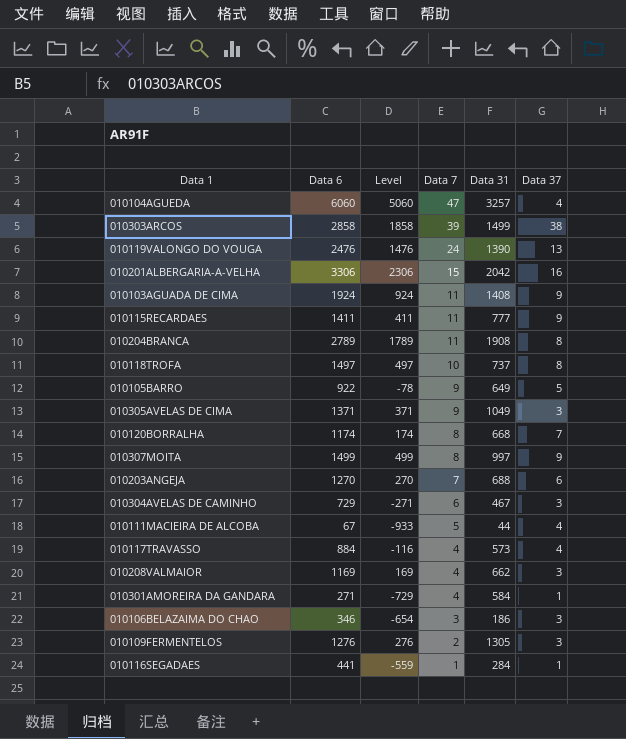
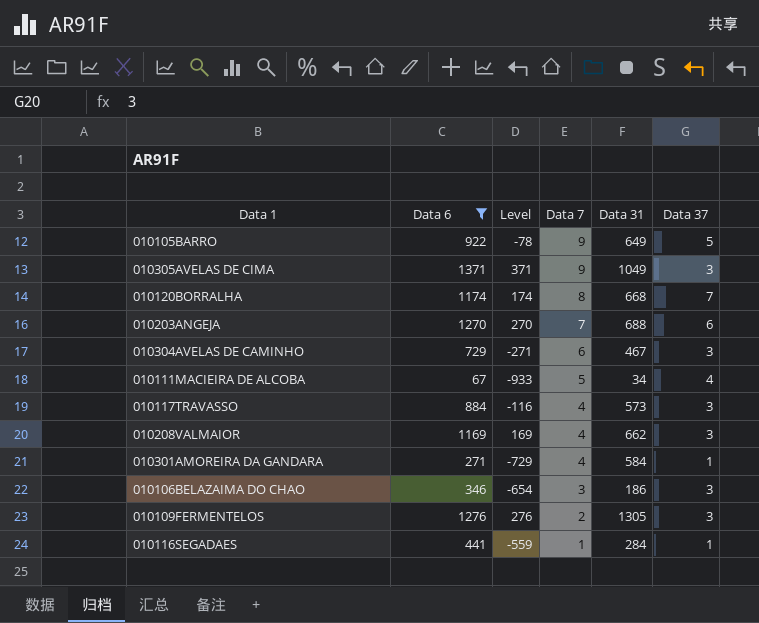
filter: none -> Data 6 <= 1371
010111MACIEIRA DE ALCOBA | Data 31: 44 -> 34
010117TRAVASSO | Data 37: 4 -> 3

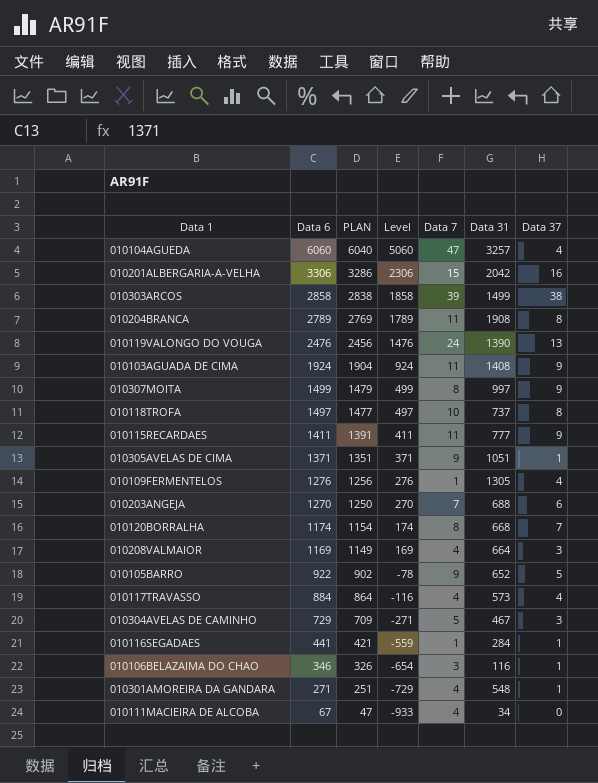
filter: Data 6 <= 1371 -> none
row order: Data 7 descending -> Data 6 descending
column PLAN | formula: none -> [Data 6] - 20
010305AVELAS DE CIMA | Data 31: 1049 -> 1051
010305AVELAS DE CIMA | Data 37: 3 -> 1
010109FERMENTELOS | Data 7: 2 -> 1
010109FERMENTELOS | Data 37: 3 -> 4
010208VALMAIOR | Data 31: 662 -> 664
010105BARRO | Data 31: 649 -> 652
010117TRAVASSO | Data 37: 3 -> 4
010304AVELAS DE CAMINHO | Data 7: 6 -> 5
010106BELAZAIMA DO CHAO | Data 31: 186 -> 116
010106BELAZAIMA DO CHAO | Data 37: 3 -> 1
010301AMOREIRA DA GANDARA | Data 31: 584 -> 548
010111MACIEIRA DE ALCOBA | Data 7: 5 -> 4
010111MACIEIRA DE ALCOBA | Data 37: 4 -> 0

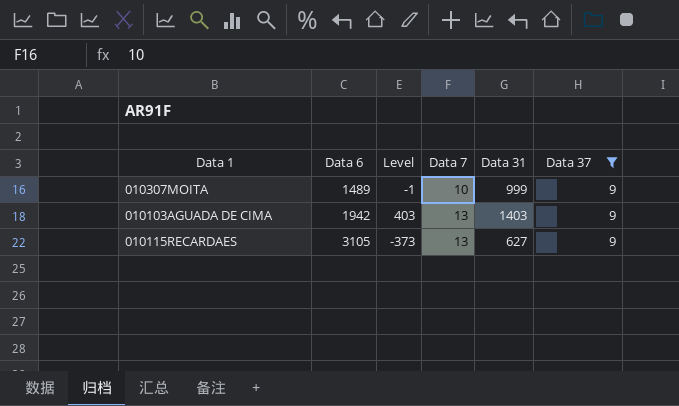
filter: none -> Data 37 = 9
row order: Data 6 descending -> Data 6 ascending
column PLAN | formula: [Data 6] - 20 -> none
column Level | formula: [Data 6] - 1000 -> [Data 31] - 1000
010307MOITA | Data 6: 1499 -> 1489
010307MOITA | Data 7: 8 -> 10
010307MOITA | Data 31: 997 -> 999
010103AGUADA DE CIMA | Data 6: 1924 -> 1942
010103AGUADA DE CIMA | Data 7: 11 -> 13
010103AGUADA DE CIMA | Data 31: 1408 -> 1403
010115RECARDAES | Data 6: 1411 -> 3105
010115RECARDAES | Data 7: 11 -> 13
010115RECARDAES | Data 31: 777 -> 627

